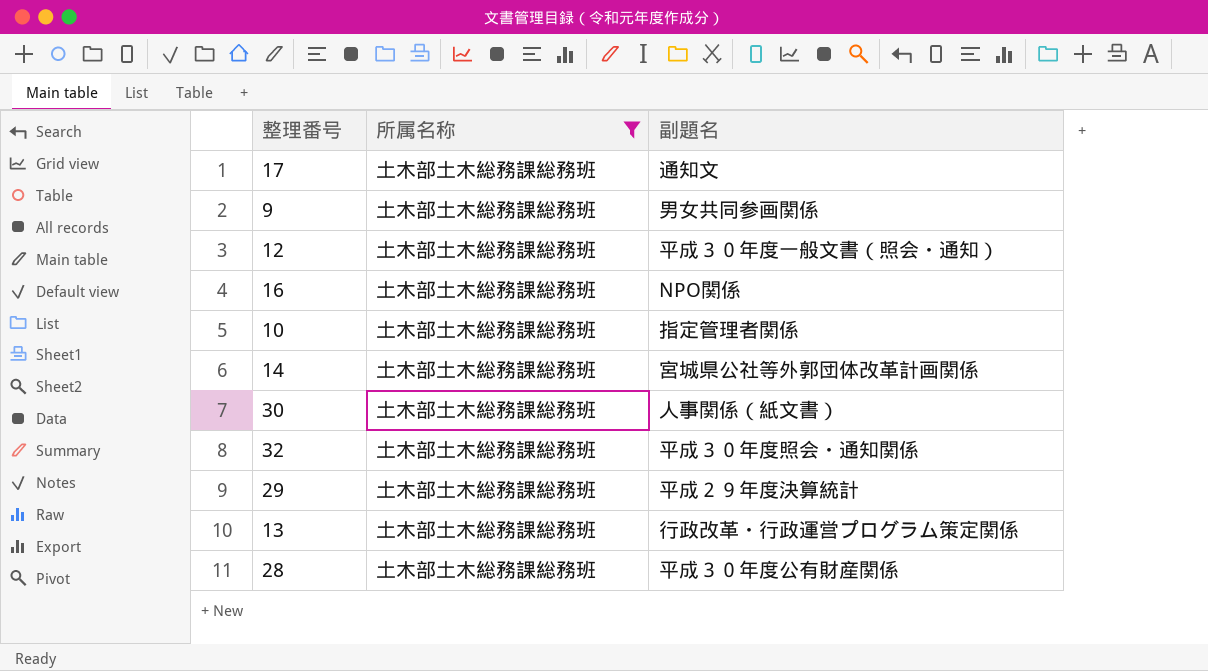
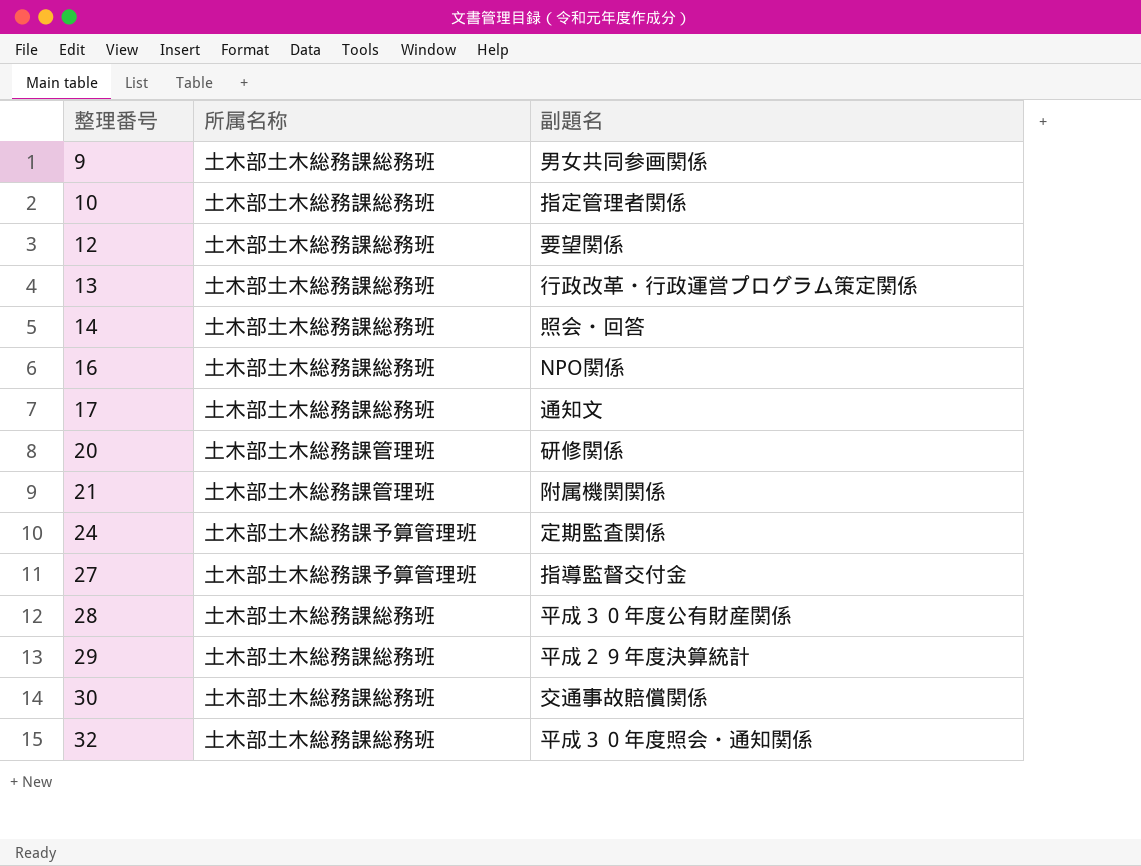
filter: 所属名称 = 土木部土木総務課総務班 -> none
row order: none -> 整理番号 ascending
12 | 副題名: 平成３０年度一般文書（照会・通知） -> 要望関係
14 | 副題名: 宮城県公社等外郭団体改革計画関係 -> 照会・回答
30 | 副題名: 人事関係（紙文書） -> 交通事故賠償関係

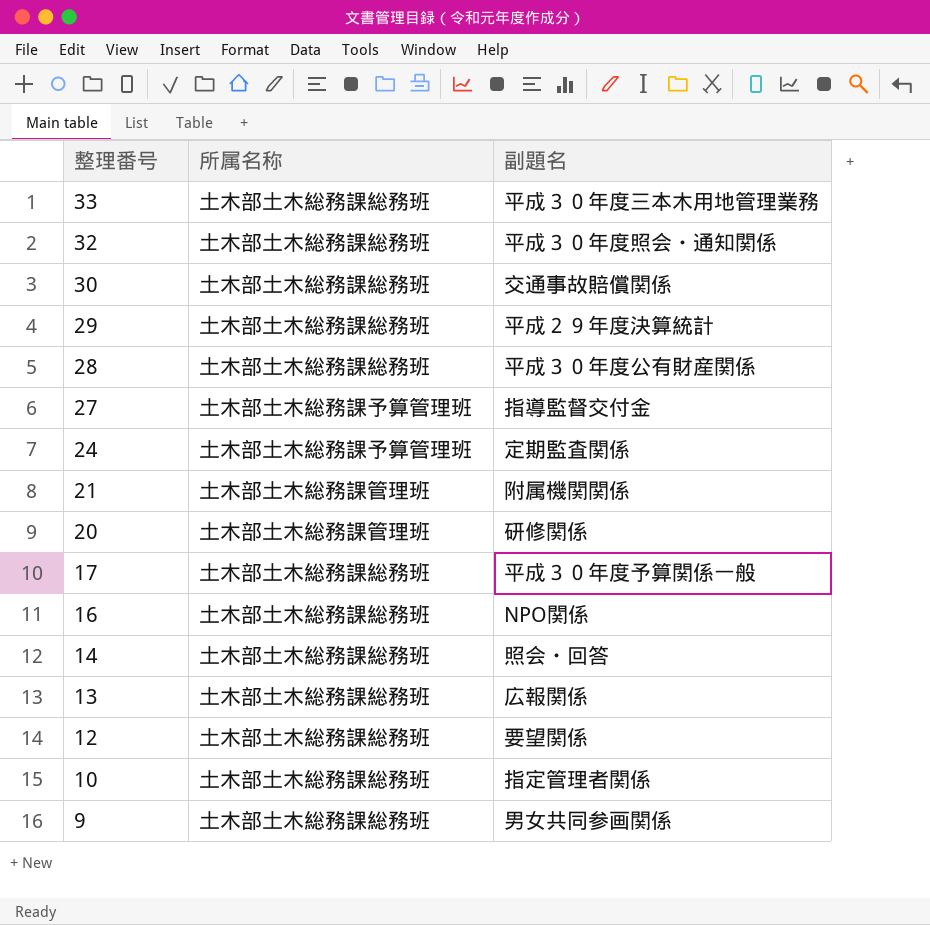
row order: 整理番号 ascending -> 整理番号 descending
row 33: none -> 土木部土木総務課総務班 | 平成３０年度三本木用地管理業務
17 | 副題名: 通知文 -> 平成３０年度予算関係一般
13 | 副題名: 行政改革・行政運営プログラム策定関係 -> 広報関係

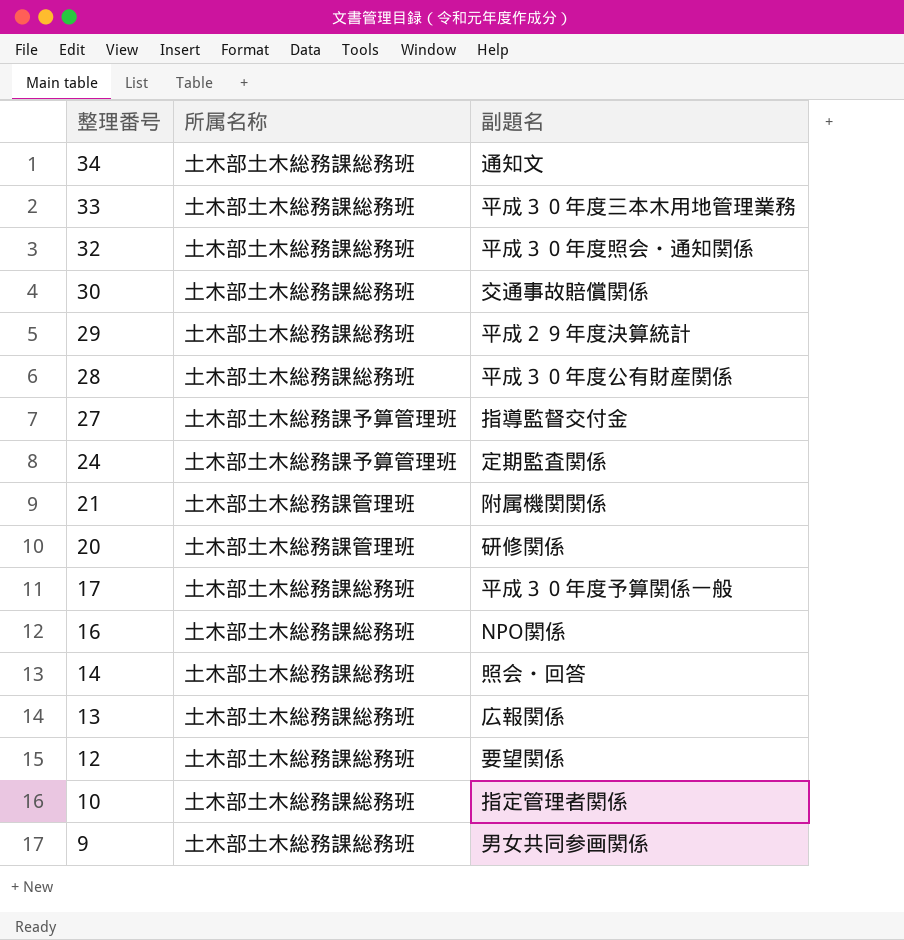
row 34: none -> 土木部土木総務課総務班 | 通知文

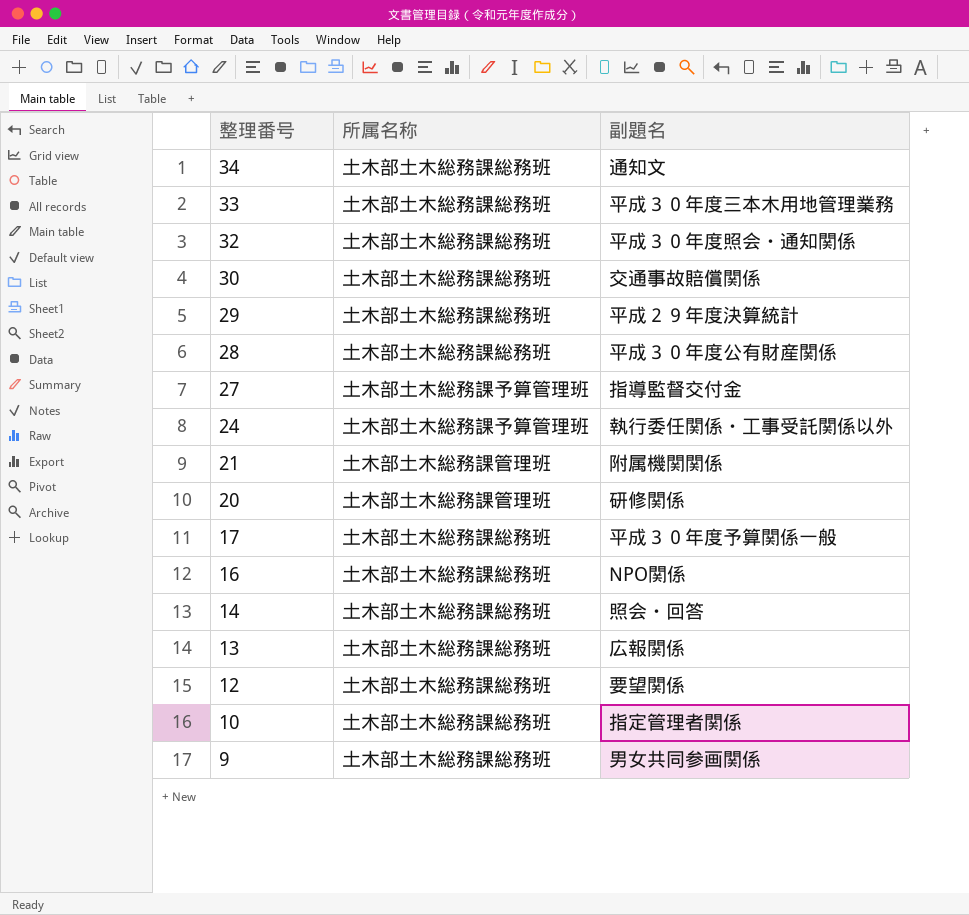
24 | 副題名: 定期監査関係 -> 執行委任関係・工事受託関係以外

